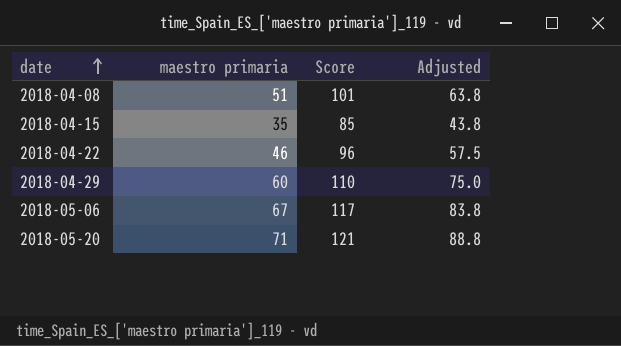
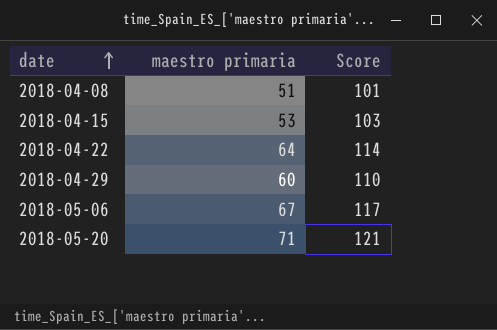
column Adjusted | formula: [maestro primaria] * 1.25 -> none
2018-04-15 | maestro primaria: 35 -> 53
2018-04-15 | Score: 85 -> 103
2018-04-22 | maestro primaria: 46 -> 64
2018-04-22 | Score: 96 -> 114

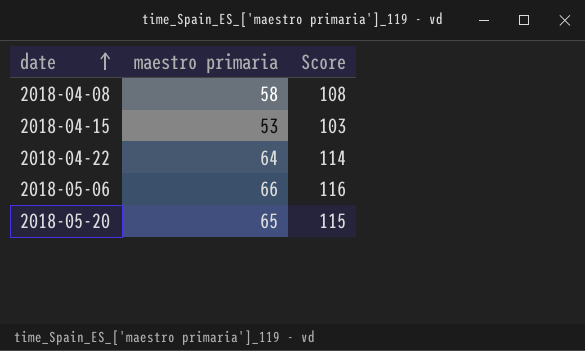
row 2018-04-29: 60 | 110 -> none
2018-04-08 | maestro primaria: 51 -> 58
2018-04-08 | Score: 101 -> 108
2018-05-06 | maestro primaria: 67 -> 66
2018-05-06 | Score: 117 -> 116
2018-05-20 | maestro primaria: 71 -> 65
2018-05-20 | Score: 121 -> 115

